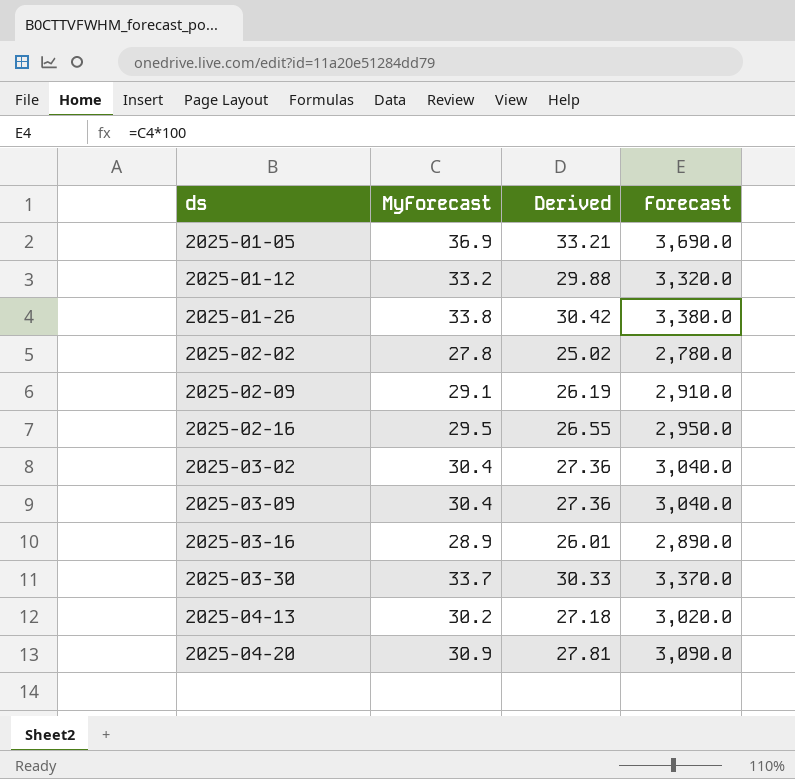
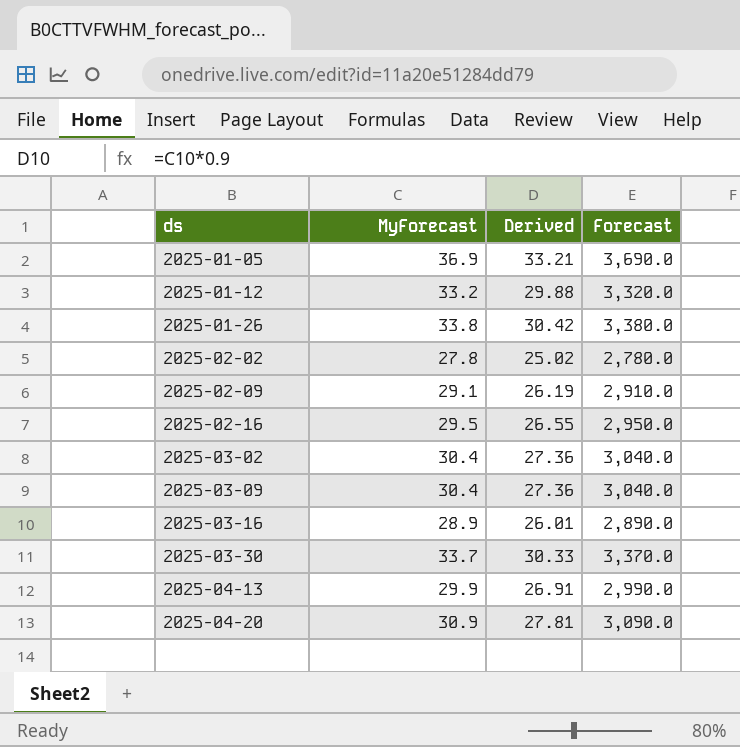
2025-04-13 | MyForecast: 30.2 -> 29.9
2025-04-13 | Derived: 27.18 -> 26.91
2025-04-13 | Forecast: 3,020.0 -> 2,990.0

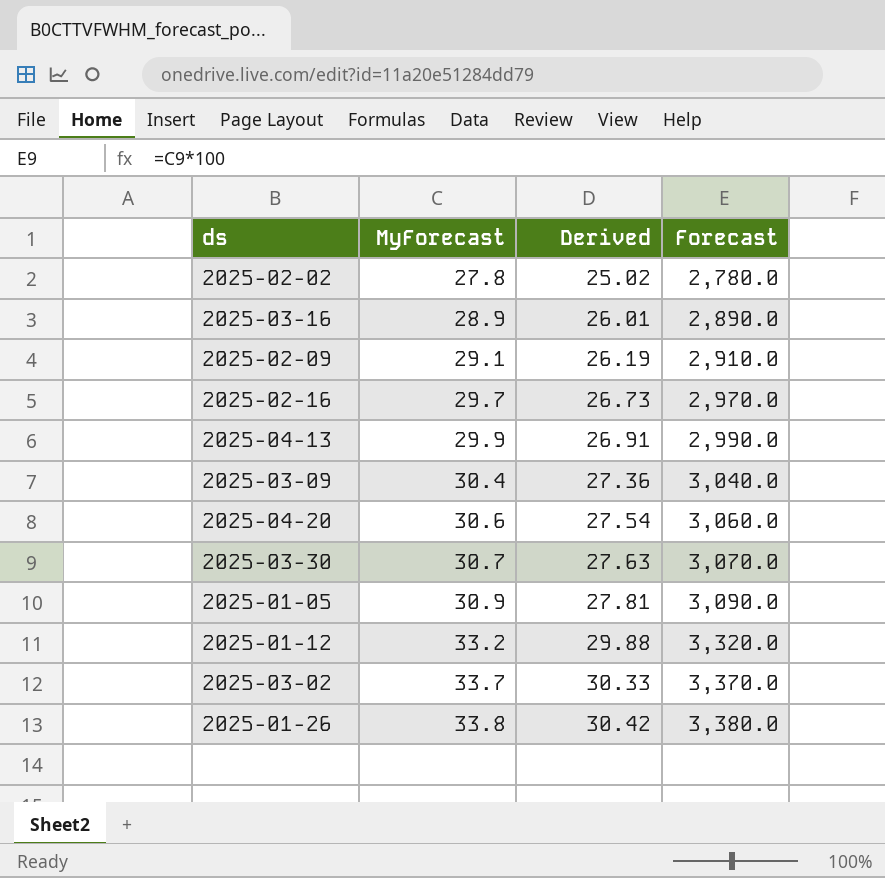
row order: ds ascending -> MyForecast ascending
2025-02-16 | MyForecast: 29.5 -> 29.7
2025-02-16 | Derived: 26.55 -> 26.73
2025-02-16 | Forecast: 2,950.0 -> 2,970.0
2025-04-20 | MyForecast: 30.9 -> 30.6
2025-04-20 | Derived: 27.81 -> 27.54
2025-04-20 | Forecast: 3,090.0 -> 3,060.0
2025-03-30 | MyForecast: 33.7 -> 30.7
2025-03-30 | Derived: 30.33 -> 27.63
2025-03-30 | Forecast: 3,370.0 -> 3,070.0
2025-01-05 | MyForecast: 36.9 -> 30.9
2025-01-05 | Derived: 33.21 -> 27.81
2025-01-05 | Forecast: 3,690.0 -> 3,090.0
2025-03-02 | MyForecast: 30.4 -> 33.7
2025-03-02 | Derived: 27.36 -> 30.33
2025-03-02 | Forecast: 3,040.0 -> 3,370.0

